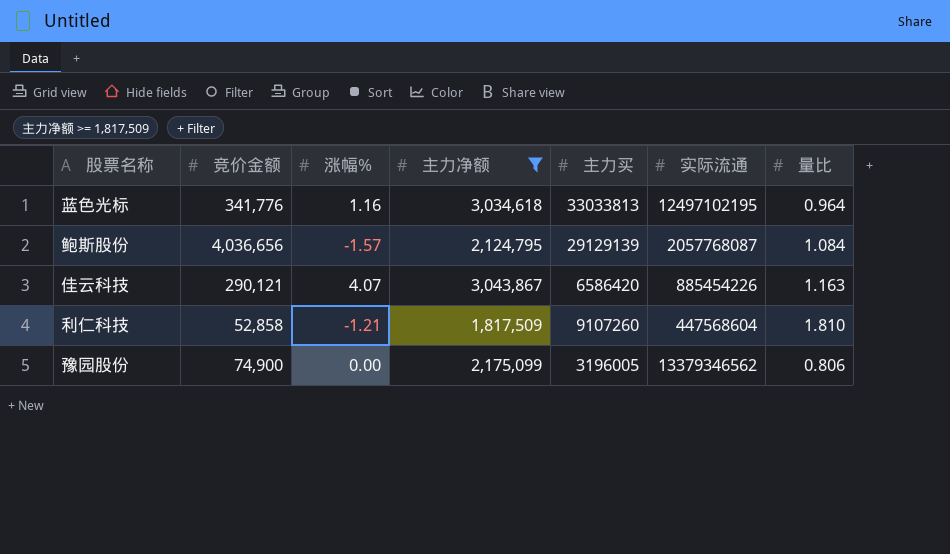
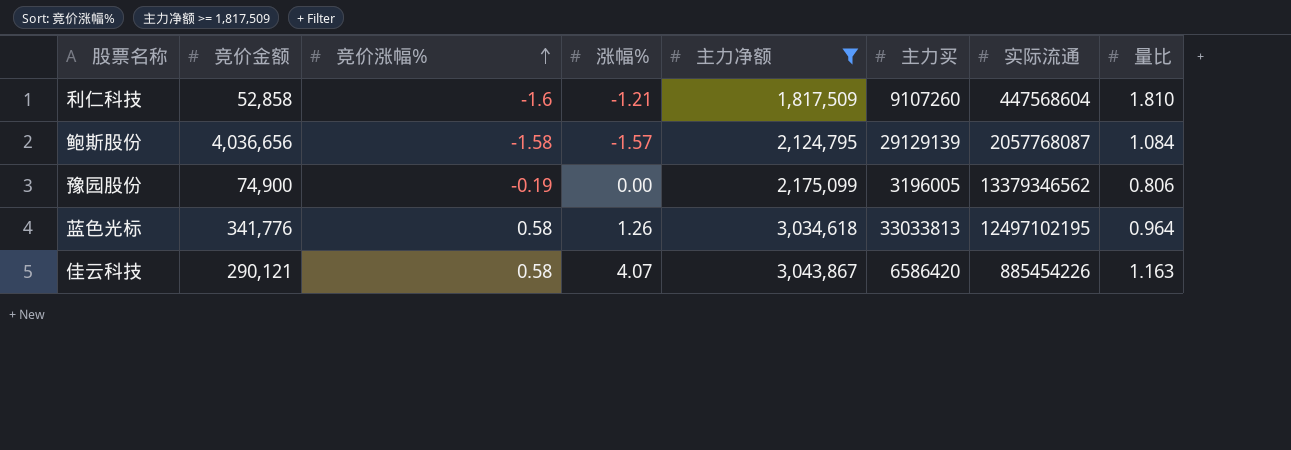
row order: none -> 竞价涨幅% ascending
column 竞价涨幅% | position: none -> 3
蓝色光标 | 涨幅%: 1.16 -> 1.26

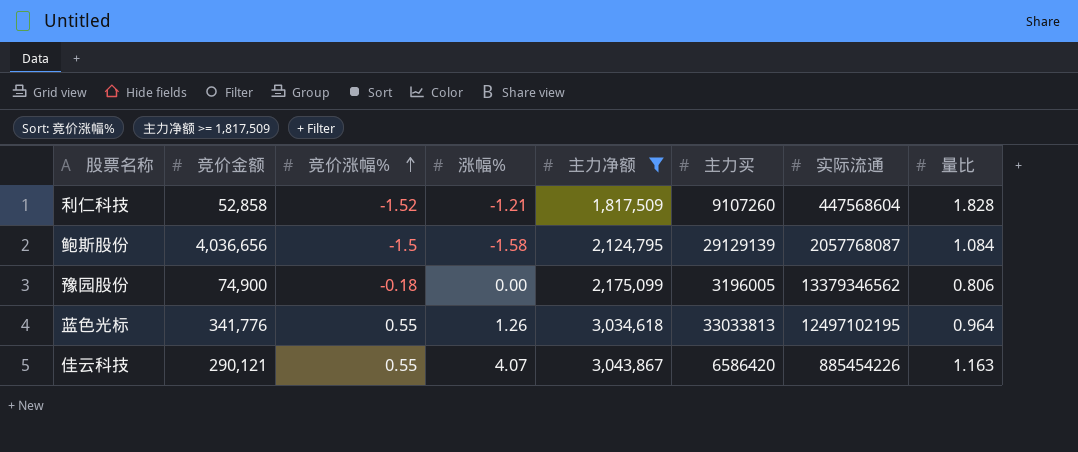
利仁科技 | 竞价涨幅%: -1.6 -> -1.52
利仁科技 | 量比: 1.810 -> 1.828
鲍斯股份 | 竞价涨幅%: -1.58 -> -1.5
鲍斯股份 | 涨幅%: -1.57 -> -1.58
豫园股份 | 竞价涨幅%: -0.19 -> -0.18
蓝色光标 | 竞价涨幅%: 0.58 -> 0.55
佳云科技 | 竞价涨幅%: 0.58 -> 0.55

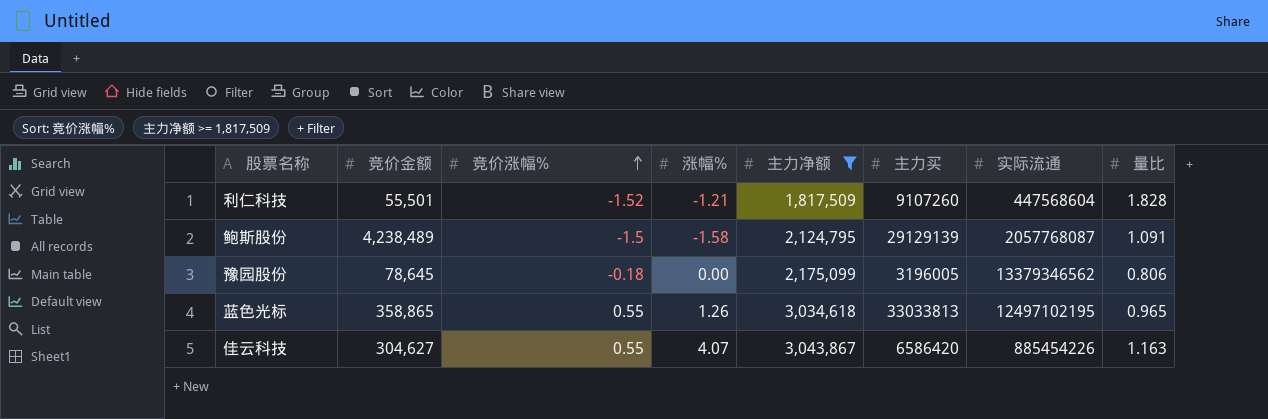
利仁科技 | 竞价金额: 52,858 -> 55,501
鲍斯股份 | 竞价金额: 4,036,656 -> 4,238,489
鲍斯股份 | 量比: 1.084 -> 1.091
豫园股份 | 竞价金额: 74,900 -> 78,645
蓝色光标 | 竞价金额: 341,776 -> 358,865
蓝色光标 | 量比: 0.964 -> 0.965
佳云科技 | 竞价金额: 290,121 -> 304,627

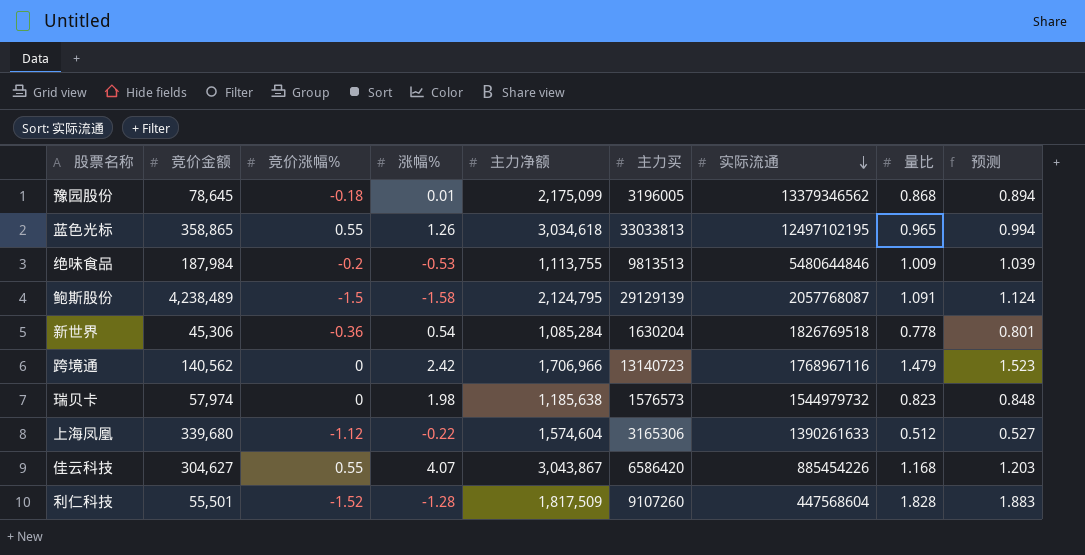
filter: 主力净额 >= 1,817,509 -> none
row order: 竞价涨幅% ascending -> 实际流通 descending
column 预测 | formula: none -> [量比] * 1.03
豫园股份 | 涨幅%: 0.00 -> 0.01
豫园股份 | 量比: 0.806 -> 0.868
佳云科技 | 量比: 1.163 -> 1.168
利仁科技 | 涨幅%: -1.21 -> -1.28

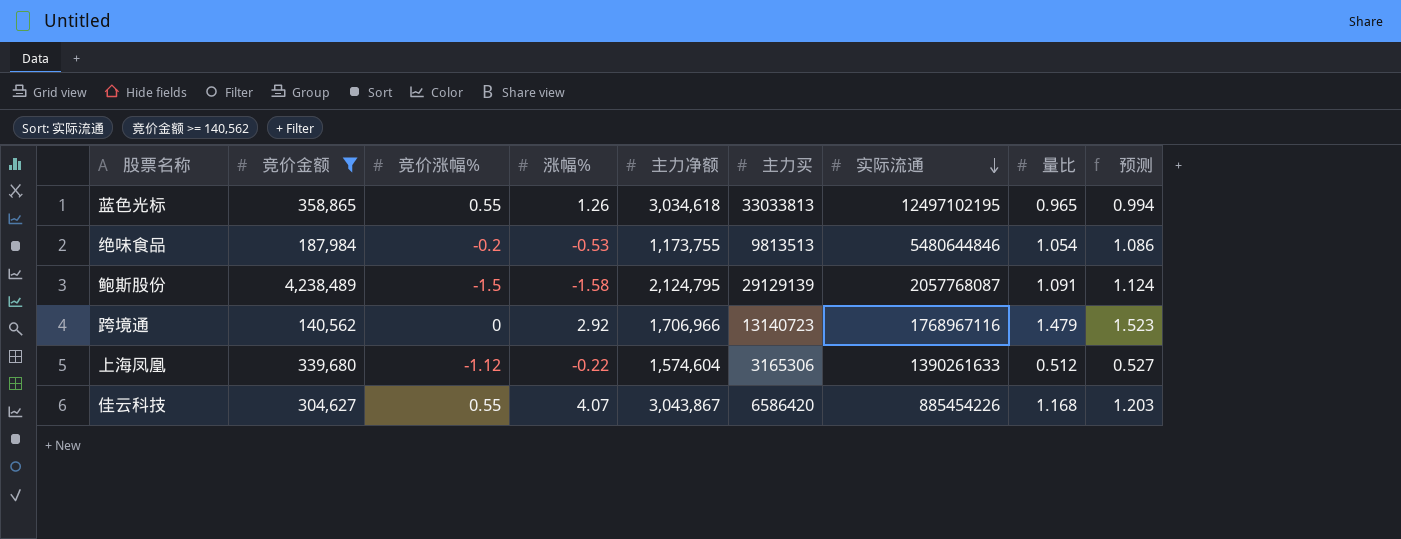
filter: none -> 竞价金额 >= 140,562
绝味食品 | 主力净额: 1,113,755 -> 1,173,755
绝味食品 | 量比: 1.009 -> 1.054
绝味食品 | 预测: 1.039 -> 1.086
跨境通 | 涨幅%: 2.42 -> 2.92

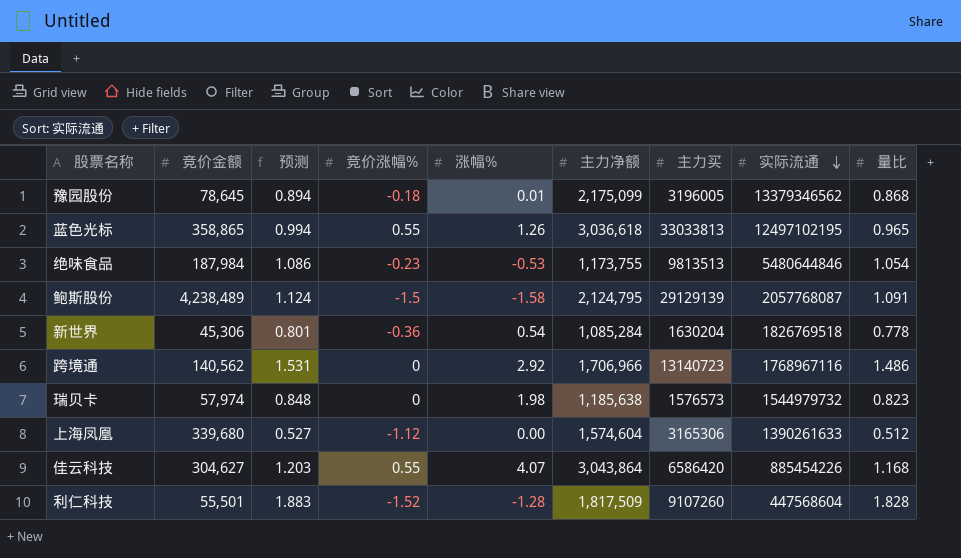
filter: 竞价金额 >= 140,562 -> none
column 预测 | position: 9 -> 3
蓝色光标 | 主力净额: 3,034,618 -> 3,036,618
绝味食品 | 竞价涨幅%: -0.2 -> -0.23
跨境通 | 预测: 1.523 -> 1.531
跨境通 | 量比: 1.479 -> 1.486
上海凤凰 | 涨幅%: -0.22 -> 0.00
佳云科技 | 主力净额: 3,043,867 -> 3,043,864

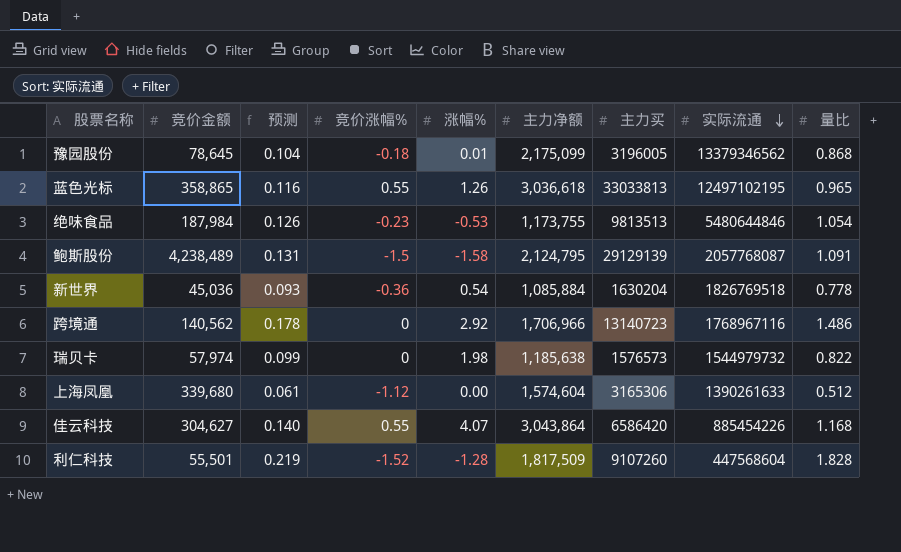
column 预测 | formula: [量比] * 1.03 -> [量比] * 0.12
新世界 | 竞价金额: 45,306 -> 45,036
新世界 | 主力净额: 1,085,284 -> 1,085,884
瑞贝卡 | 量比: 0.823 -> 0.822

